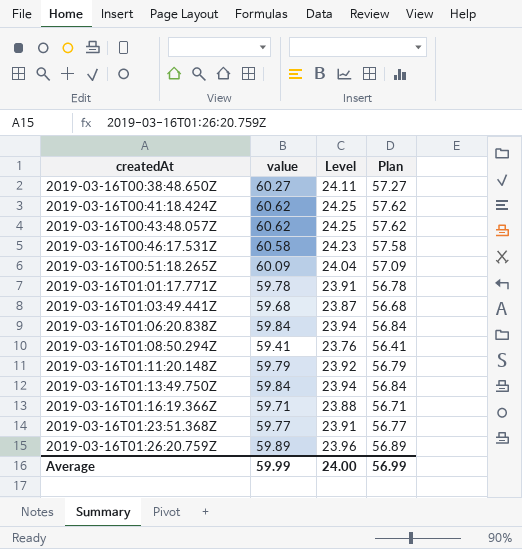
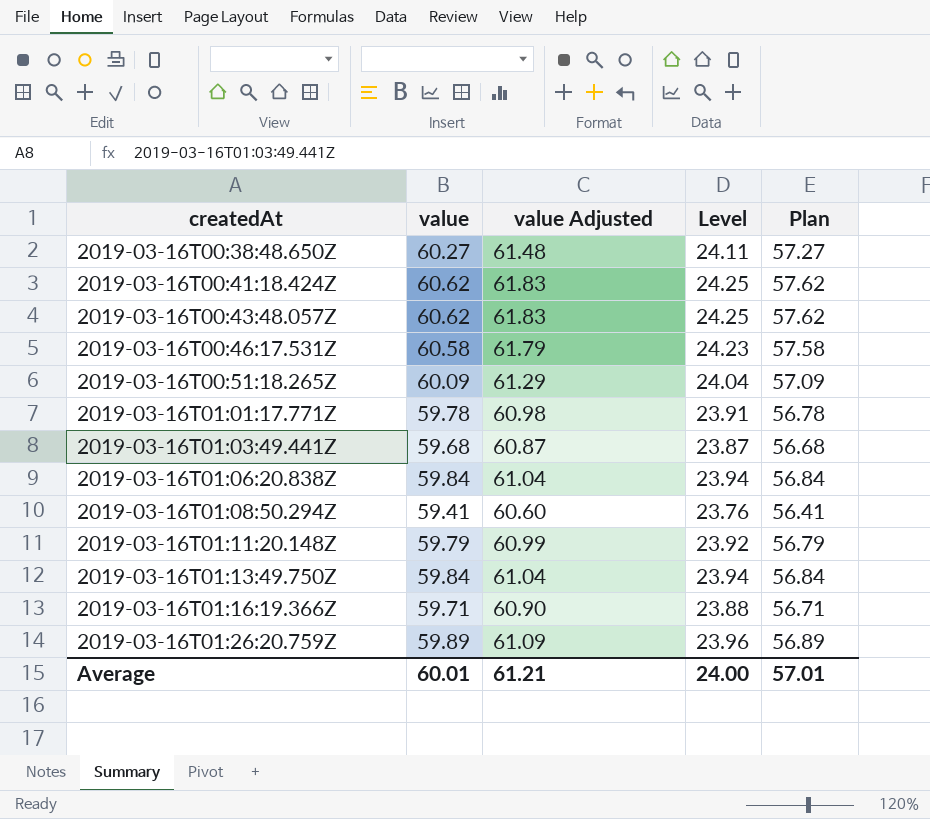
column value Adjusted | formula: none -> [value] * 1.02
row 2019-03-16T01:23:51.368Z: 59.77 | 23.91 | 56.77 -> none
Average | value: 59.99 -> 60.01
Average | Plan: 56.99 -> 57.01

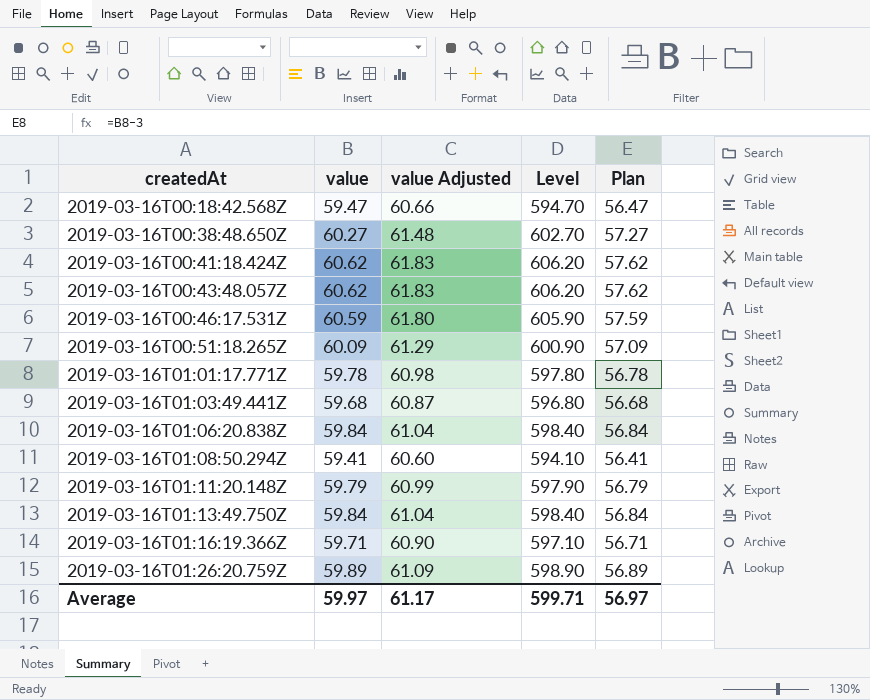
column Level | formula: [value] * 0.4 -> [value] * 10
row 2019-03-16T00:18:42.568Z: none -> 59.47 | 60.66 | 594.70 | 56.47
2019-03-16T00:46:17.531Z | value: 60.58 -> 60.59
2019-03-16T00:46:17.531Z | value Adjusted: 61.79 -> 61.80
2019-03-16T00:46:17.531Z | Plan: 57.58 -> 57.59
Average | value: 60.01 -> 59.97
Average | value Adjusted: 61.21 -> 61.17
Average | Level: 24.00 -> 599.71
Average | Plan: 57.01 -> 56.97

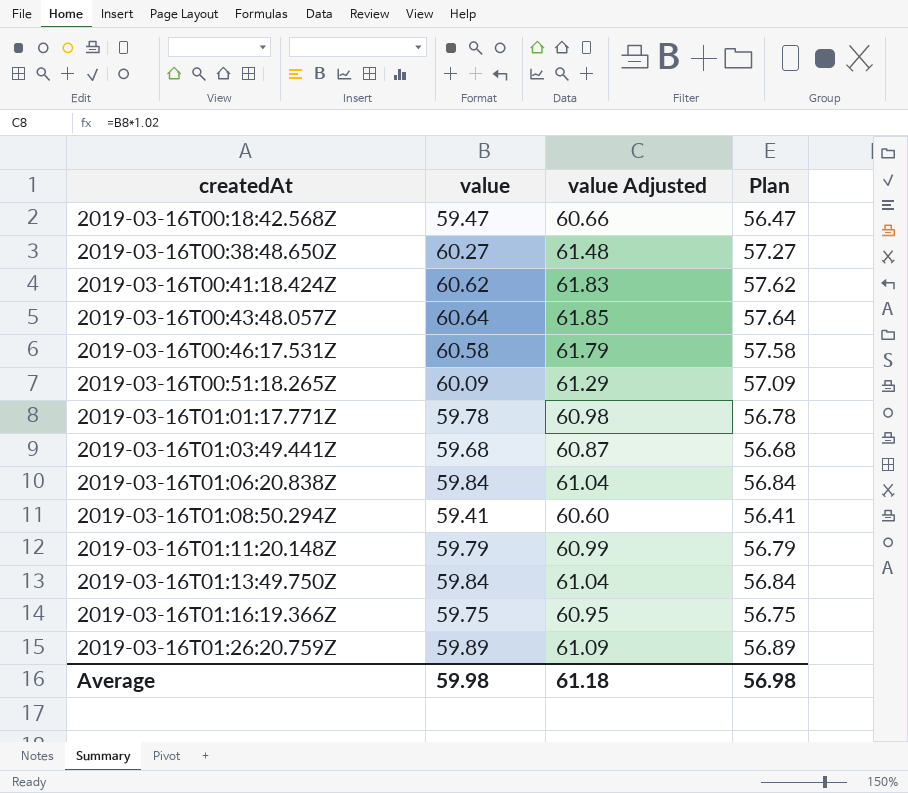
column Level | formula: [value] * 10 -> none
2019-03-16T00:43:48.057Z | value: 60.62 -> 60.64
2019-03-16T00:43:48.057Z | value Adjusted: 61.83 -> 61.85
2019-03-16T00:43:48.057Z | Plan: 57.62 -> 57.64
2019-03-16T00:46:17.531Z | value: 60.59 -> 60.58
2019-03-16T00:46:17.531Z | value Adjusted: 61.80 -> 61.79
2019-03-16T00:46:17.531Z | Plan: 57.59 -> 57.58
2019-03-16T01:16:19.366Z | value: 59.71 -> 59.75
2019-03-16T01:16:19.366Z | value Adjusted: 60.90 -> 60.95
2019-03-16T01:16:19.366Z | Plan: 56.71 -> 56.75
Average | value: 59.97 -> 59.98
Average | value Adjusted: 61.17 -> 61.18
Average | Plan: 56.97 -> 56.98

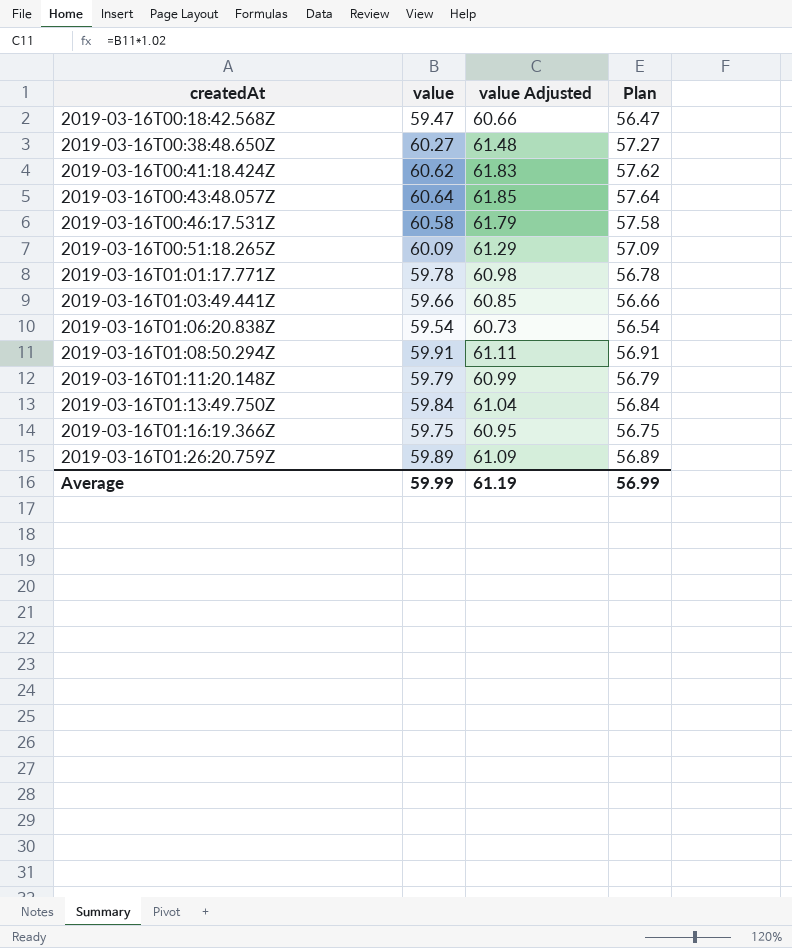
2019-03-16T01:03:49.441Z | value: 59.68 -> 59.66
2019-03-16T01:03:49.441Z | value Adjusted: 60.87 -> 60.85
2019-03-16T01:03:49.441Z | Plan: 56.68 -> 56.66
2019-03-16T01:06:20.838Z | value: 59.84 -> 59.54
2019-03-16T01:06:20.838Z | value Adjusted: 61.04 -> 60.73
2019-03-16T01:06:20.838Z | Plan: 56.84 -> 56.54
2019-03-16T01:08:50.294Z | value: 59.41 -> 59.91
2019-03-16T01:08:50.294Z | value Adjusted: 60.60 -> 61.11
2019-03-16T01:08:50.294Z | Plan: 56.41 -> 56.91
Average | value: 59.98 -> 59.99
Average | value Adjusted: 61.18 -> 61.19
Average | Plan: 56.98 -> 56.99

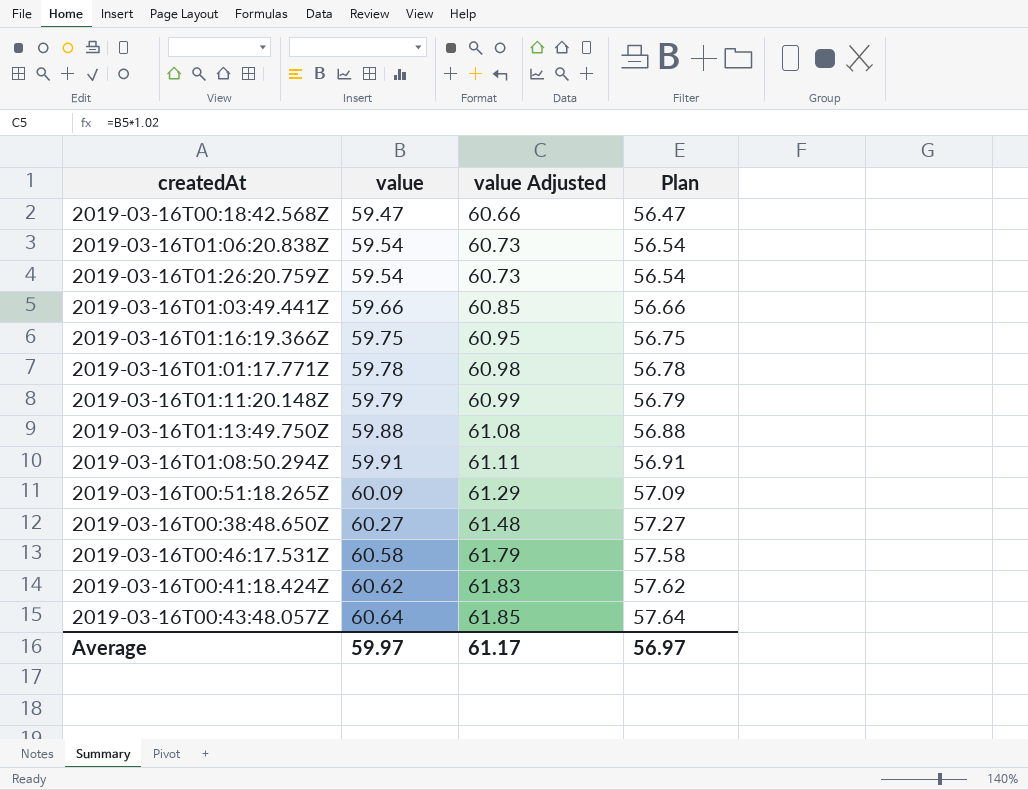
row order: createdAt ascending -> value ascending
2019-03-16T01:26:20.759Z | value: 59.89 -> 59.54
2019-03-16T01:26:20.759Z | value Adjusted: 61.09 -> 60.73
2019-03-16T01:26:20.759Z | Plan: 56.89 -> 56.54
2019-03-16T01:13:49.750Z | value: 59.84 -> 59.88
2019-03-16T01:13:49.750Z | value Adjusted: 61.04 -> 61.08
2019-03-16T01:13:49.750Z | Plan: 56.84 -> 56.88
Average | value: 59.99 -> 59.97
Average | value Adjusted: 61.19 -> 61.17
Average | Plan: 56.99 -> 56.97

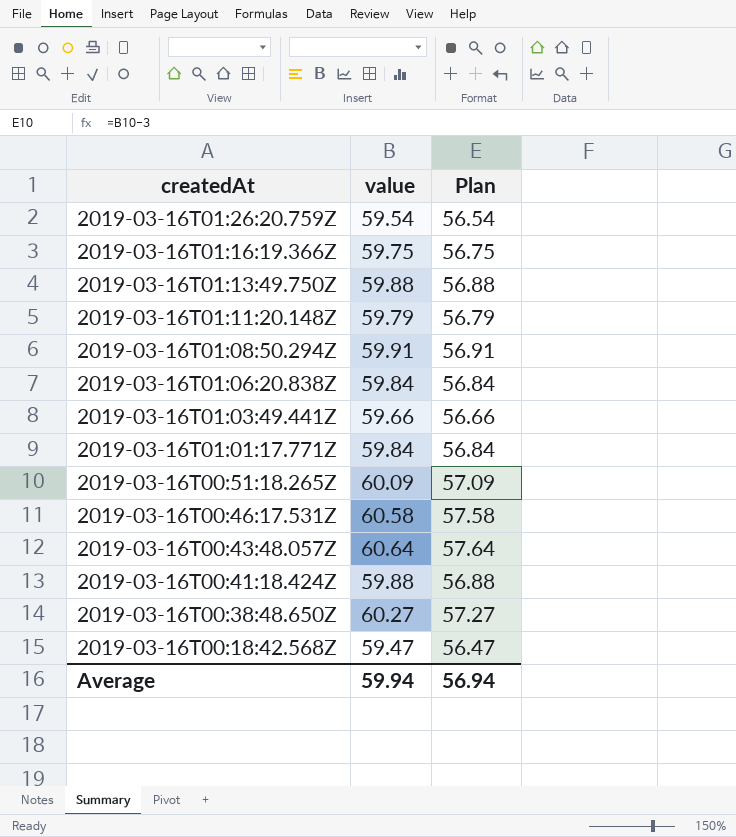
row order: value ascending -> createdAt descending
column value Adjusted | formula: [value] * 1.02 -> none
2019-03-16T01:06:20.838Z | value: 59.54 -> 59.84
2019-03-16T01:06:20.838Z | Plan: 56.54 -> 56.84
2019-03-16T01:01:17.771Z | value: 59.78 -> 59.84
2019-03-16T01:01:17.771Z | Plan: 56.78 -> 56.84
2019-03-16T00:41:18.424Z | value: 60.62 -> 59.88
2019-03-16T00:41:18.424Z | Plan: 57.62 -> 56.88
Average | value: 59.97 -> 59.94
Average | Plan: 56.97 -> 56.94

